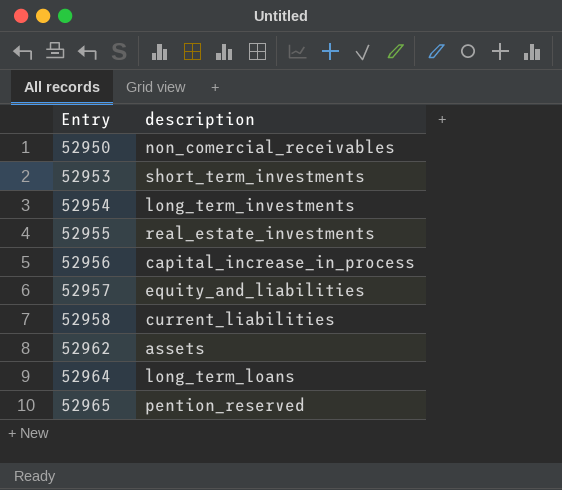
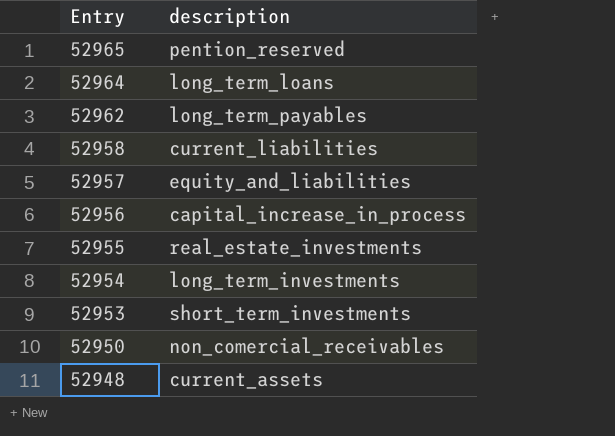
row order: Entry ascending -> Entry descending
52962 | description: assets -> long_term_payables
row 52948: none -> current_assets

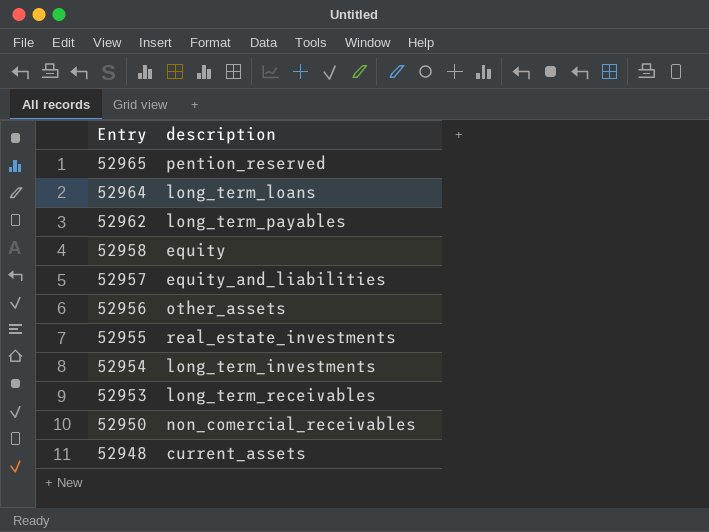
52958 | description: current_liabilities -> equity
52956 | description: capital_increase_in_process -> other_assets
52953 | description: short_term_investments -> long_term_receivables

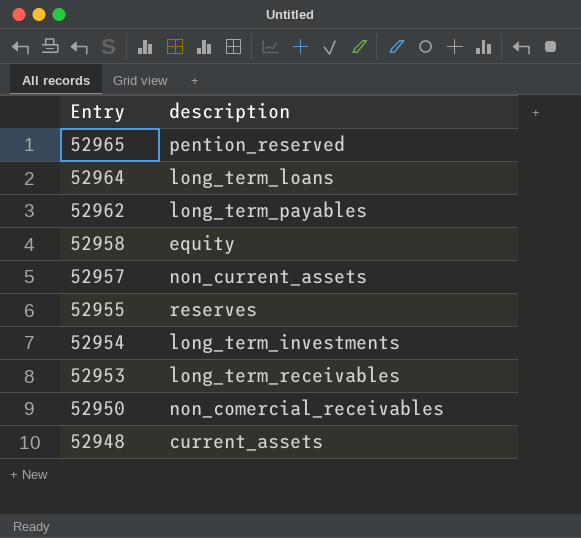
row 52956: other_assets -> none
52957 | description: equity_and_liabilities -> non_current_assets
52955 | description: real_estate_investments -> reserves

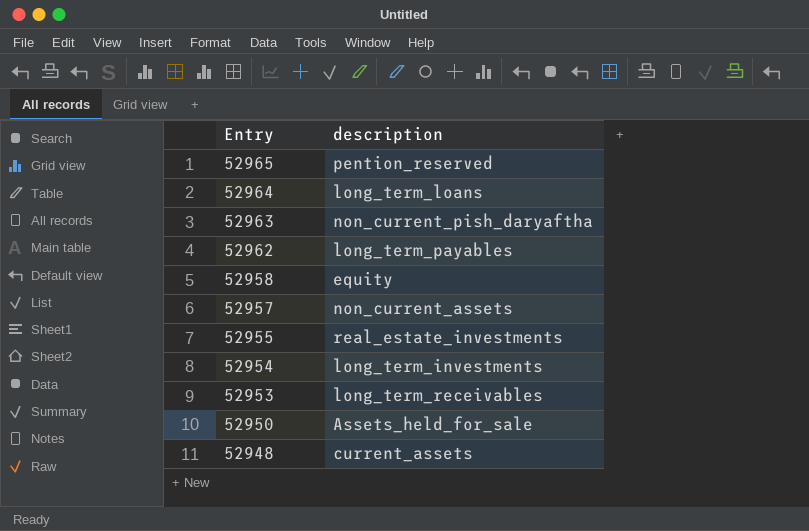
row 52963: none -> non_current_pish_daryaftha
52955 | description: reserves -> real_estate_investments
52950 | description: non_comercial_receivables -> Assets_held_for_sale

